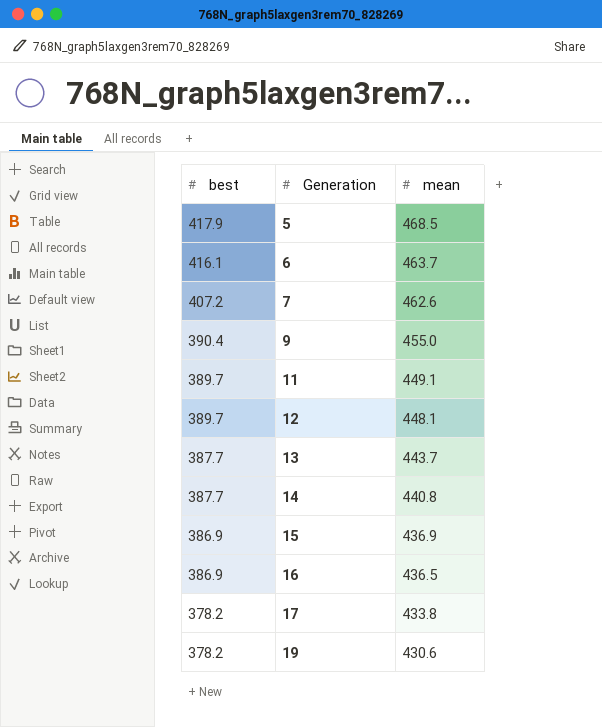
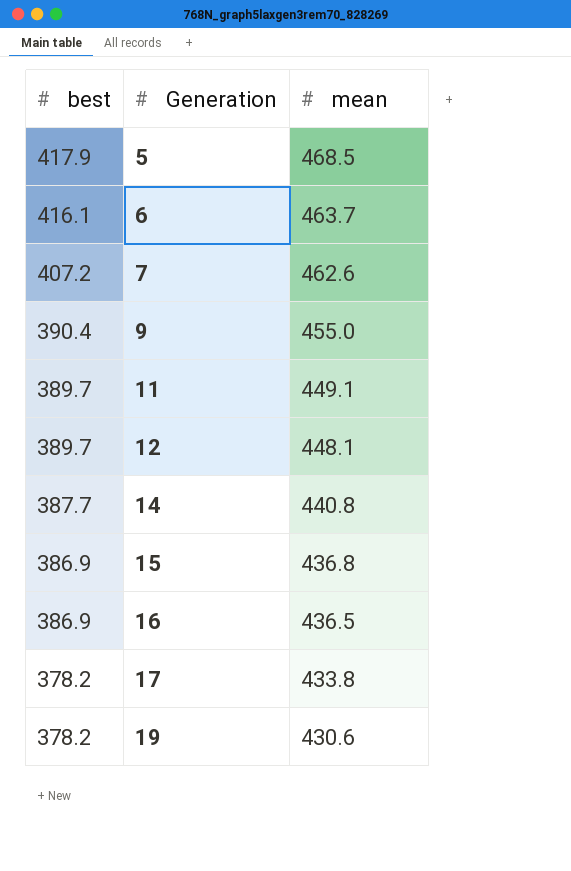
row 13: 387.7 | 443.7 -> none
15 | mean: 436.9 -> 436.8

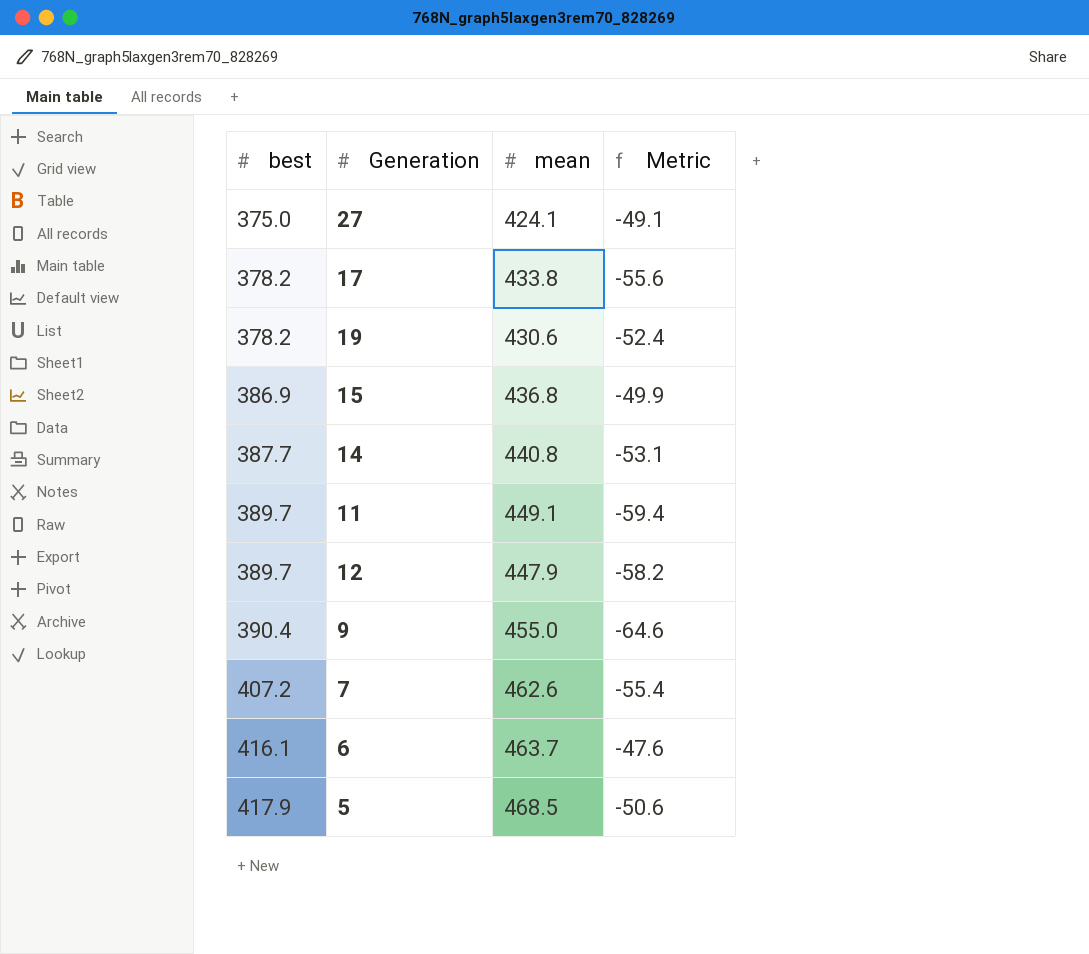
row order: best descending -> best ascending
column Metric | formula: none -> [best] - [mean]
row 16: 386.9 | 436.5 -> none
row 27: none -> 375.0 | 424.1 | -49.1
12 | mean: 448.1 -> 447.9

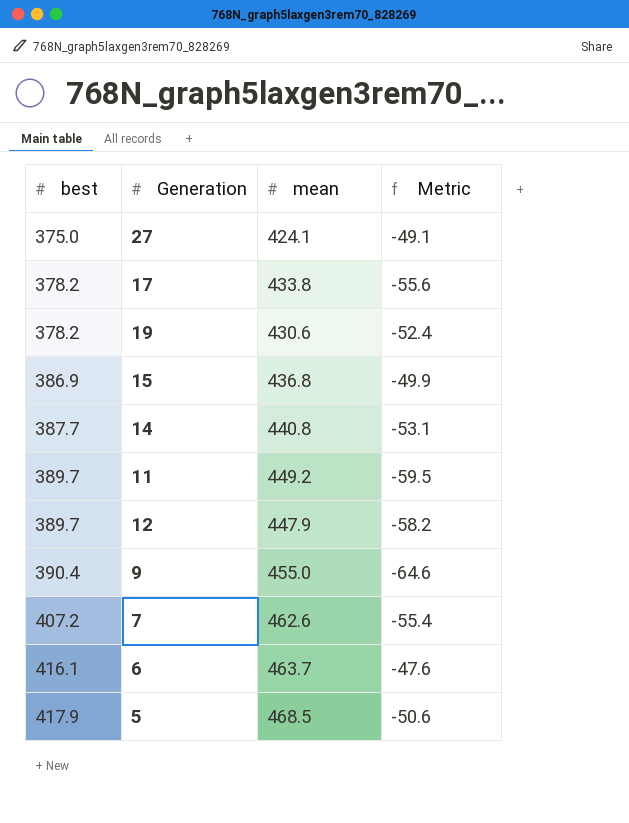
11 | mean: 449.1 -> 449.2
11 | Metric: -59.4 -> -59.5

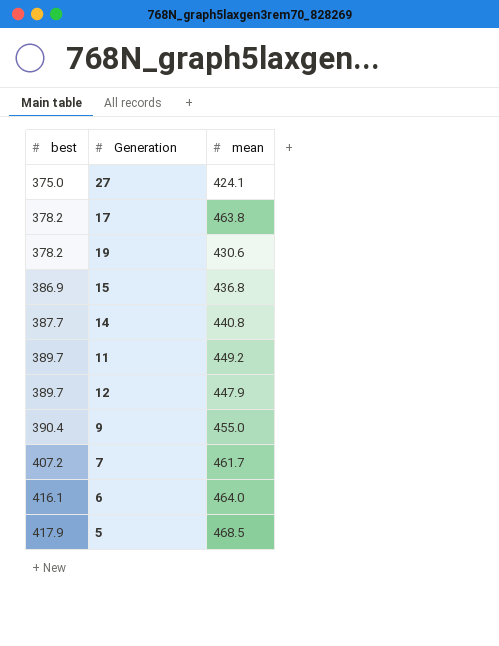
column Metric | formula: [best] - [mean] -> none
17 | mean: 433.8 -> 463.8
7 | mean: 462.6 -> 461.7
6 | mean: 463.7 -> 464.0

